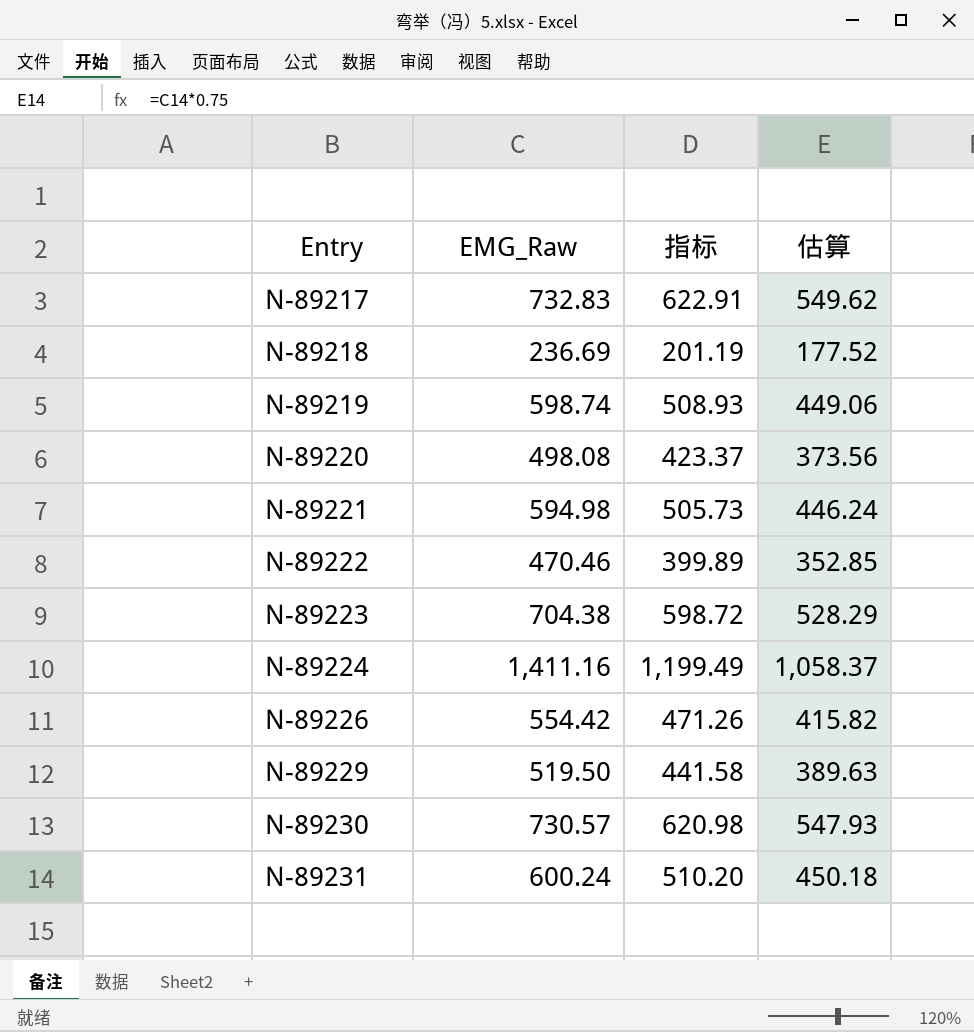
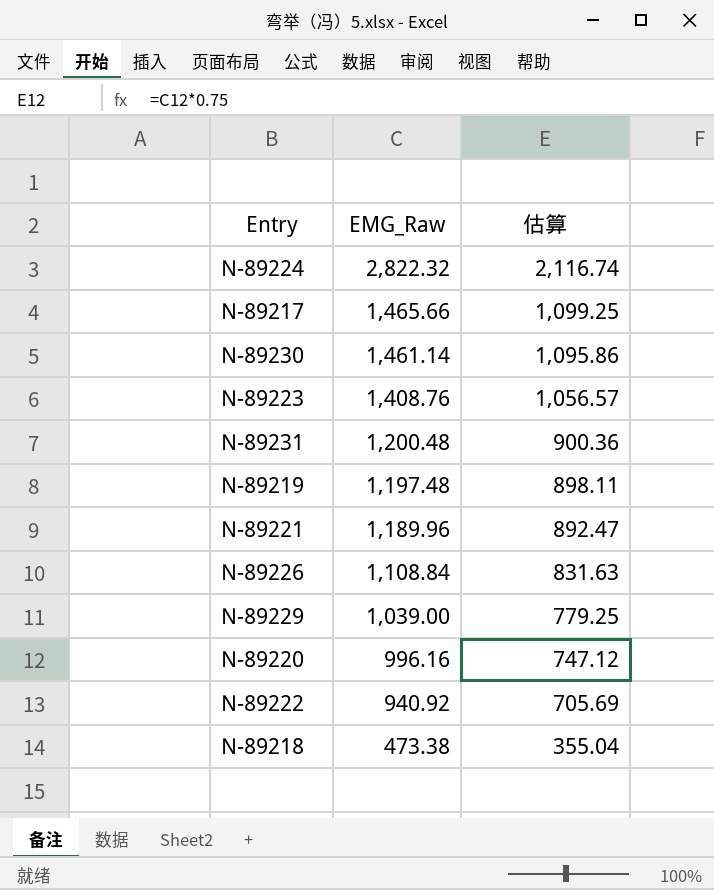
row order: Entry ascending -> EMG_Raw descending
column 指标 | formula: [EMG_Raw] * 0.85 -> none
N-89224 | EMG_Raw: 1,411.16 -> 2,822.32
N-89224 | 估算: 1,058.37 -> 2,116.74
N-89217 | EMG_Raw: 732.83 -> 1,465.66
N-89217 | 估算: 549.62 -> 1,099.25
N-89230 | EMG_Raw: 730.57 -> 1,461.14
N-89230 | 估算: 547.93 -> 1,095.86
N-89223 | EMG_Raw: 704.38 -> 1,408.76
N-89223 | 估算: 528.29 -> 1,056.57
N-89231 | EMG_Raw: 600.24 -> 1,200.48
N-89231 | 估算: 450.18 -> 900.36
N-89219 | EMG_Raw: 598.74 -> 1,197.48
N-89219 | 估算: 449.06 -> 898.11
N-89221 | EMG_Raw: 594.98 -> 1,189.96
N-89221 | 估算: 446.24 -> 892.47
N-89226 | EMG_Raw: 554.42 -> 1,108.84
N-89226 | 估算: 415.82 -> 831.63
N-89229 | EMG_Raw: 519.50 -> 1,039.00
N-89229 | 估算: 389.63 -> 779.25
N-89220 | EMG_Raw: 498.08 -> 996.16
N-89220 | 估算: 373.56 -> 747.12
N-89222 | EMG_Raw: 470.46 -> 940.92
N-89222 | 估算: 352.85 -> 705.69
N-89218 | EMG_Raw: 236.69 -> 473.38
N-89218 | 估算: 177.52 -> 355.04

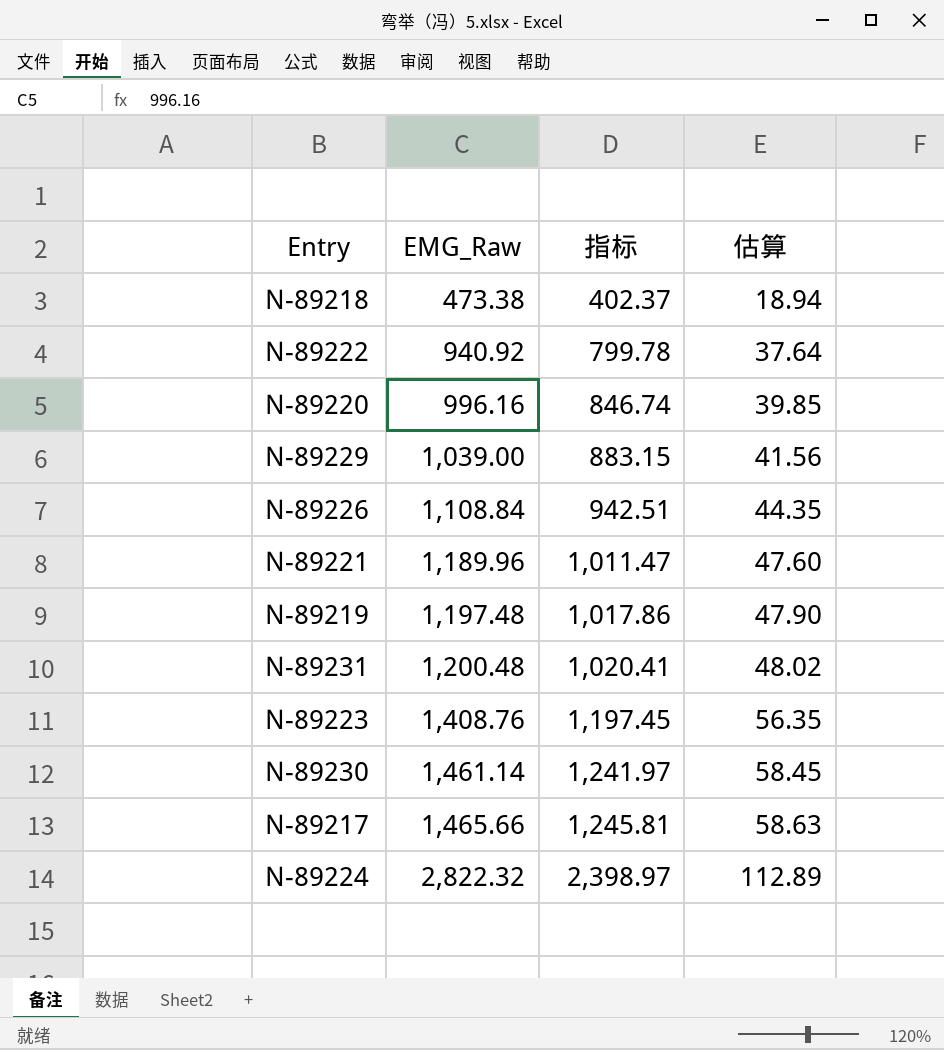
row order: EMG_Raw descending -> EMG_Raw ascending
column 指标 | formula: none -> [EMG_Raw] * 0.85
column 估算 | formula: [EMG_Raw] * 0.75 -> [EMG_Raw] * 0.04

